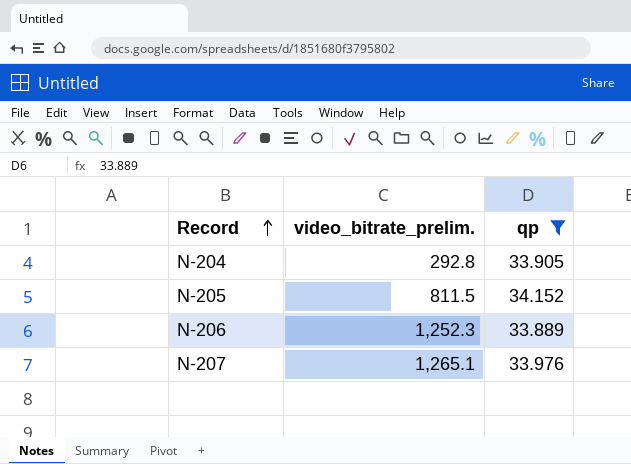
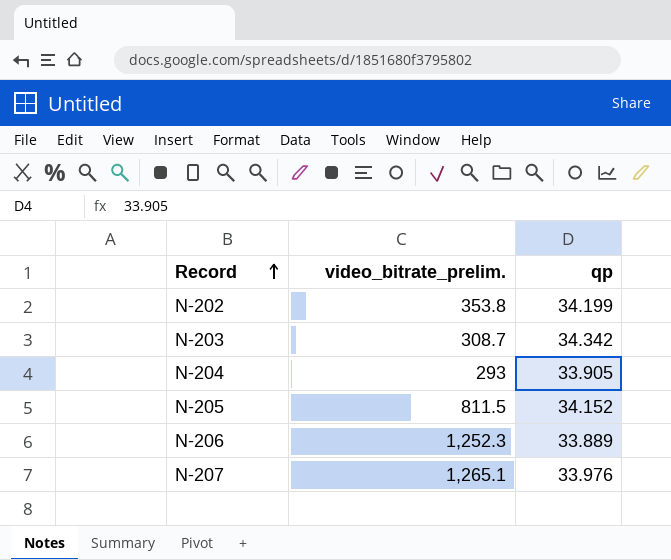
filter: qp <= 34.152 -> none
N-204 | video_bitrate_prelim.: 292.8 -> 293

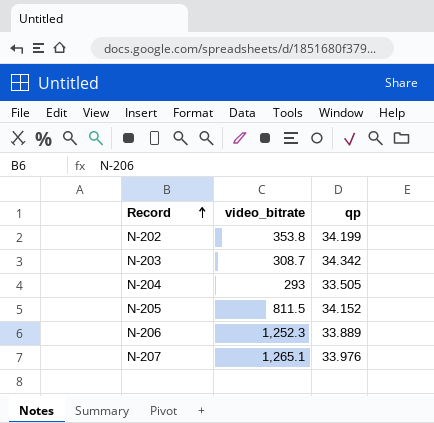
column name: video_bitrate_prelim. -> video_bitrate
N-204 | qp: 33.905 -> 33.505

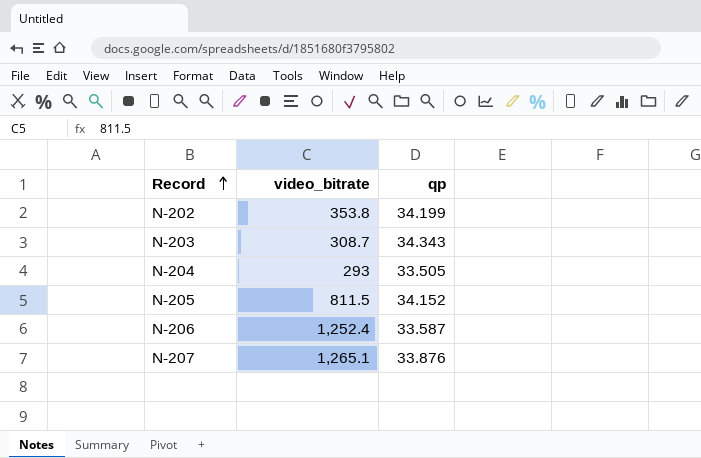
N-203 | qp: 34.342 -> 34.343
N-206 | video_bitrate: 1,252.3 -> 1,252.4
N-206 | qp: 33.889 -> 33.587
N-207 | qp: 33.976 -> 33.876

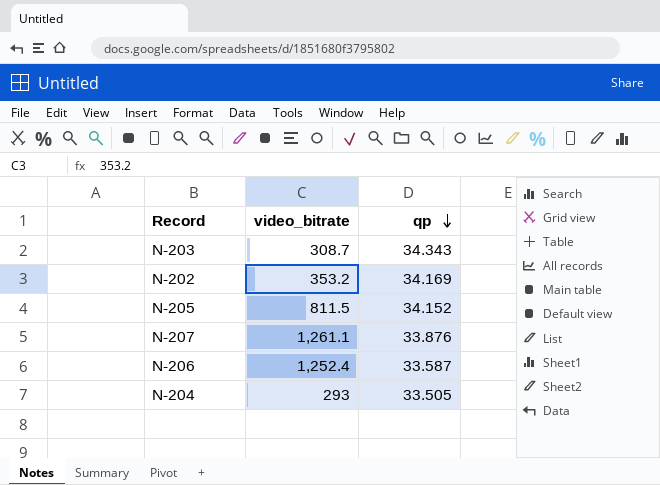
row order: Record ascending -> qp descending
N-202 | video_bitrate: 353.8 -> 353.2
N-202 | qp: 34.199 -> 34.169
N-207 | video_bitrate: 1,265.1 -> 1,261.1

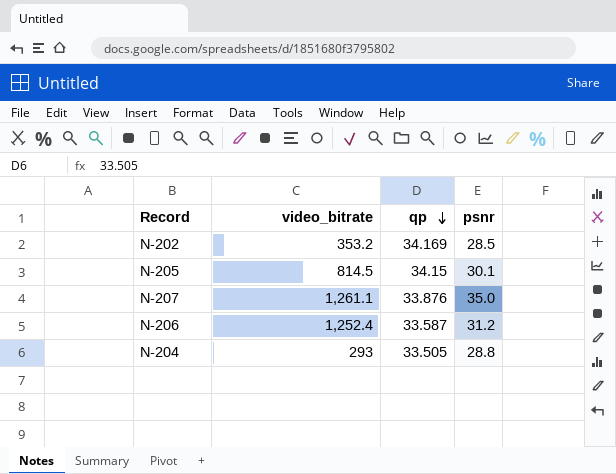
column psnr | position: none -> 4
row N-203: 308.7 | 34.343 -> none
N-205 | video_bitrate: 811.5 -> 814.5
N-205 | qp: 34.152 -> 34.15

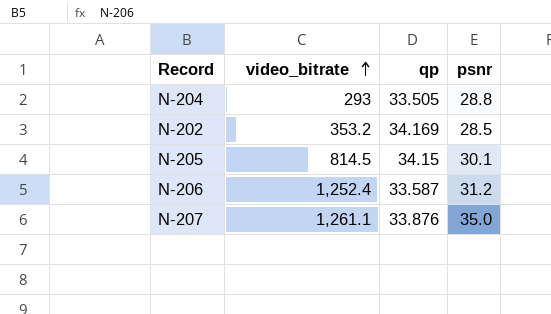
row order: qp descending -> video_bitrate ascending

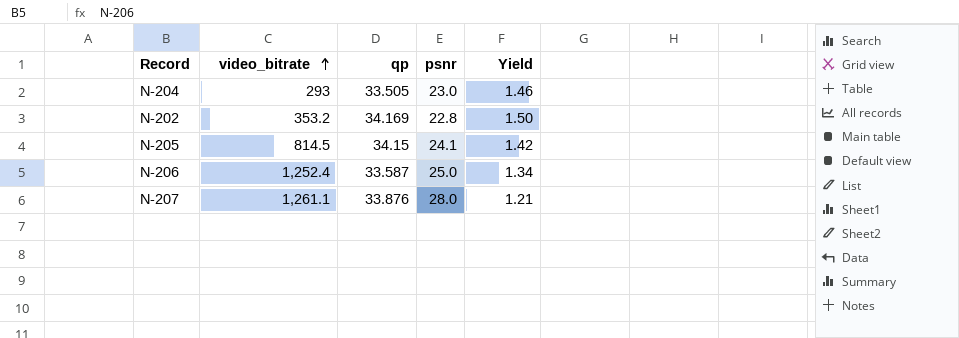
column Yield | formula: none -> [qp] / [psnr]
N-204 | psnr: 28.8 -> 23.0
N-202 | psnr: 28.5 -> 22.8
N-205 | psnr: 30.1 -> 24.1
N-206 | psnr: 31.2 -> 25.0
N-207 | psnr: 35.0 -> 28.0

